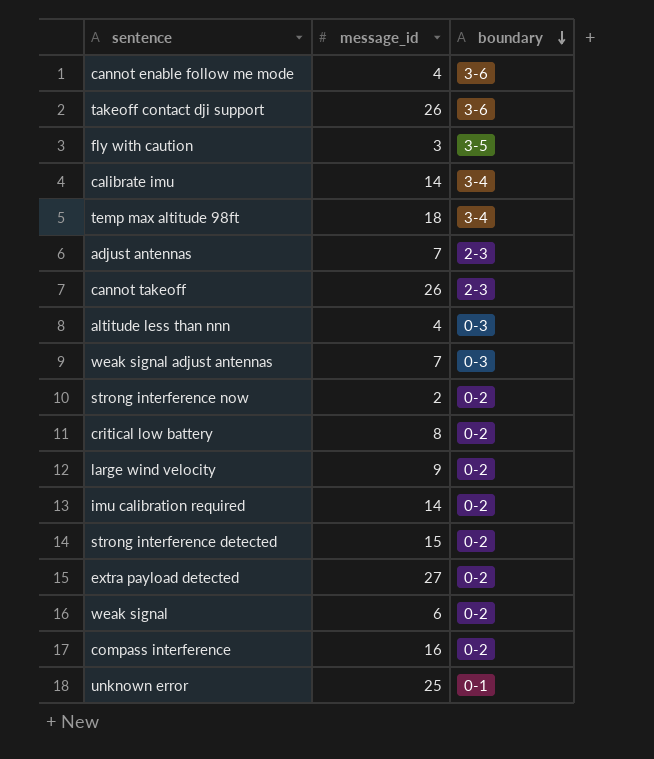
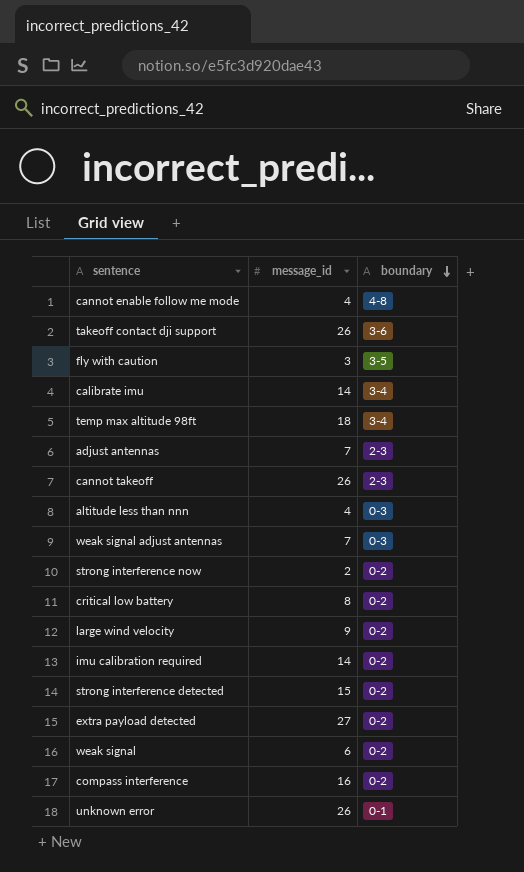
cannot enable follow me mode | boundary: 3-6 -> 4-8
unknown error | message_id: 25 -> 26

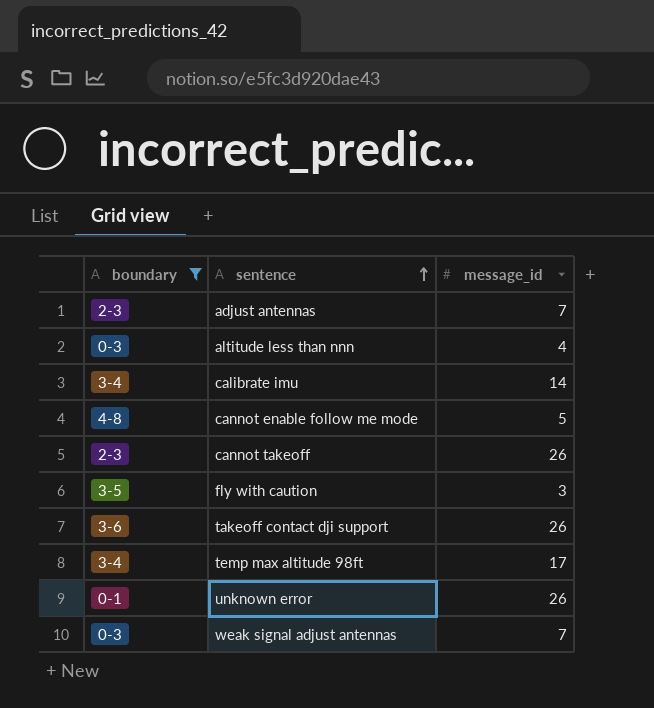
filter: none -> boundary != 0-2
row order: boundary descending -> sentence ascending
column boundary | position: 3 -> 1
cannot enable follow me mode | message_id: 4 -> 5
temp max altitude 98ft | message_id: 18 -> 17

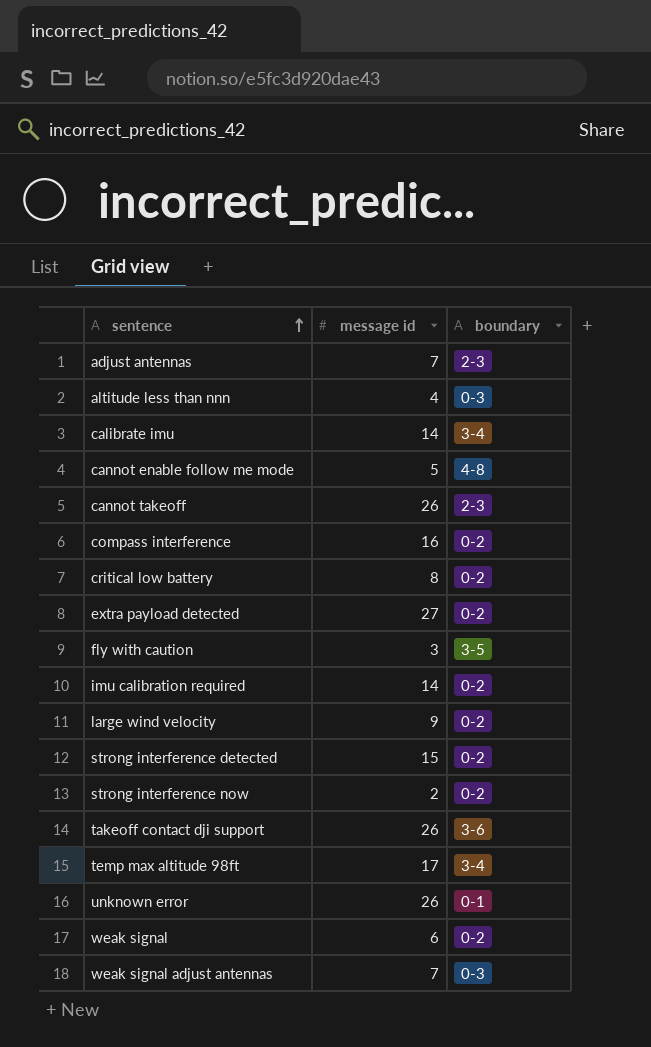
filter: boundary != 0-2 -> none
column name: message_id -> message id
column boundary | position: 1 -> 3

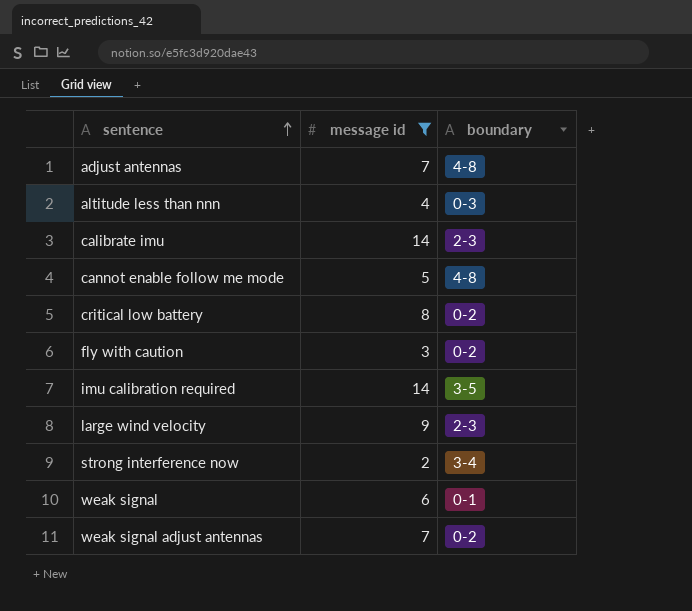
filter: none -> message id <= 14
adjust antennas | boundary: 2-3 -> 4-8
calibrate imu | boundary: 3-4 -> 2-3
fly with caution | boundary: 3-5 -> 0-2
imu calibration required | boundary: 0-2 -> 3-5
large wind velocity | boundary: 0-2 -> 2-3
strong interference now | boundary: 0-2 -> 3-4
weak signal | boundary: 0-2 -> 0-1
weak signal adjust antennas | boundary: 0-3 -> 0-2

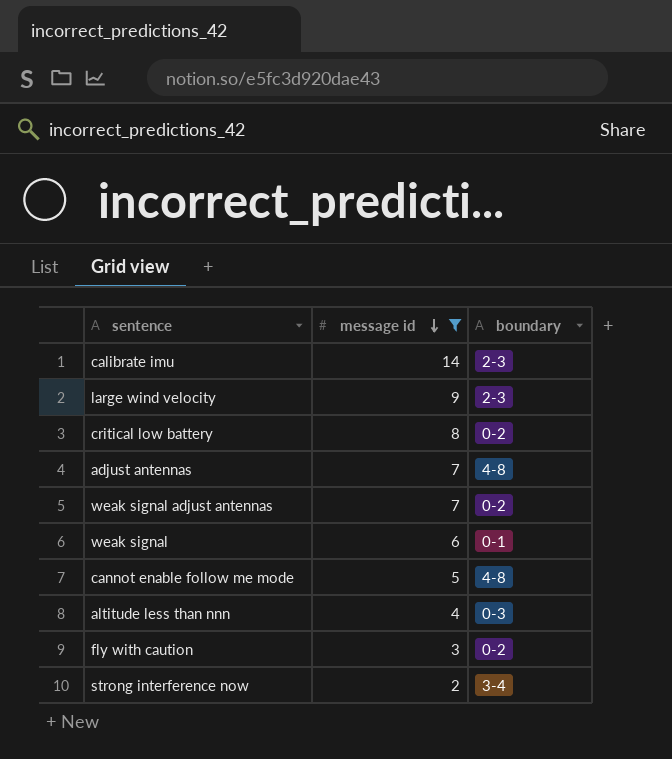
row order: sentence ascending -> message id descending
row imu calibration required: 14 | 3-5 -> none

